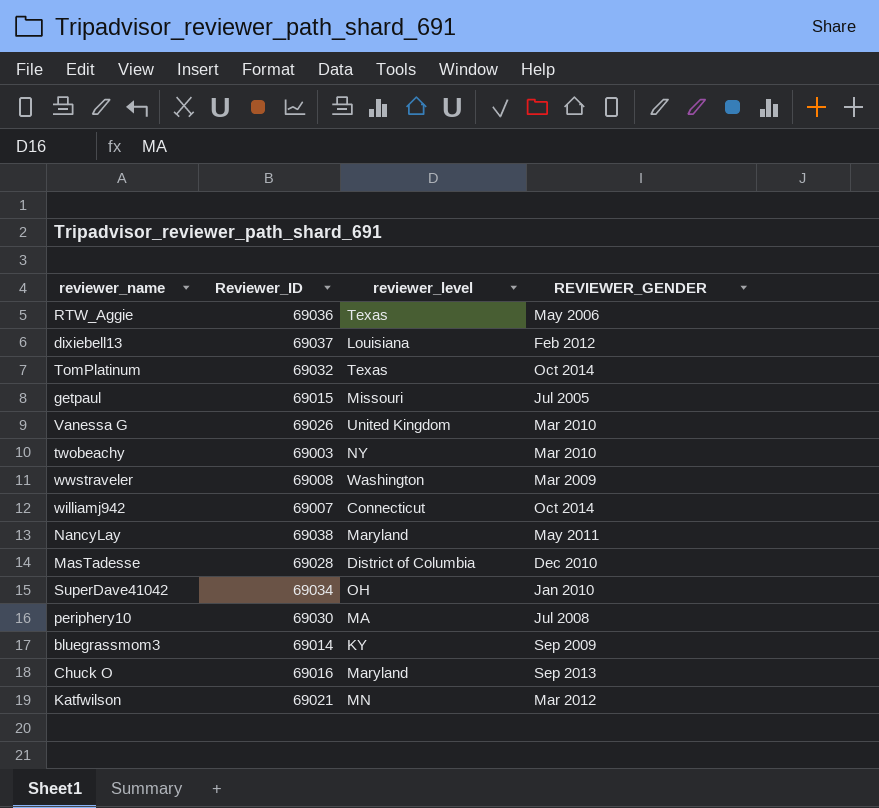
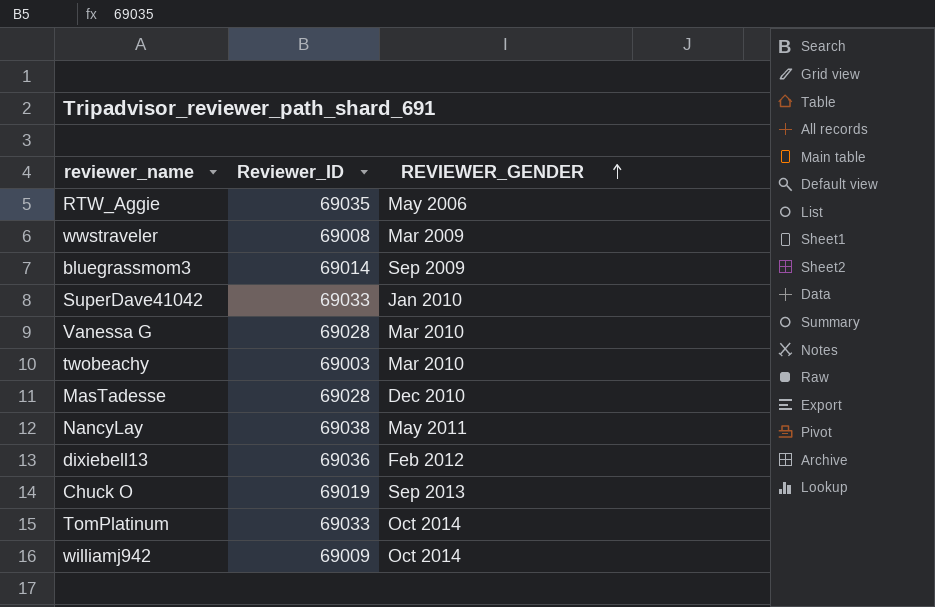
row order: none -> REVIEWER_GENDER ascending
column reviewer_level | position: 3 -> none
row getpaul: 69015 | Missouri | Jul 2005 -> none
row periphery10: 69030 | MA | Jul 2008 -> none
row Katfwilson: 69021 | MN | Mar 2012 -> none
RTW_Aggie | Reviewer_ID: 69036 -> 69035
SuperDave41042 | Reviewer_ID: 69034 -> 69033
Vanessa G | Reviewer_ID: 69026 -> 69028
dixiebell13 | Reviewer_ID: 69037 -> 69036
Chuck O | Reviewer_ID: 69016 -> 69019
TomPlatinum | Reviewer_ID: 69032 -> 69033
williamj942 | Reviewer_ID: 69007 -> 69009

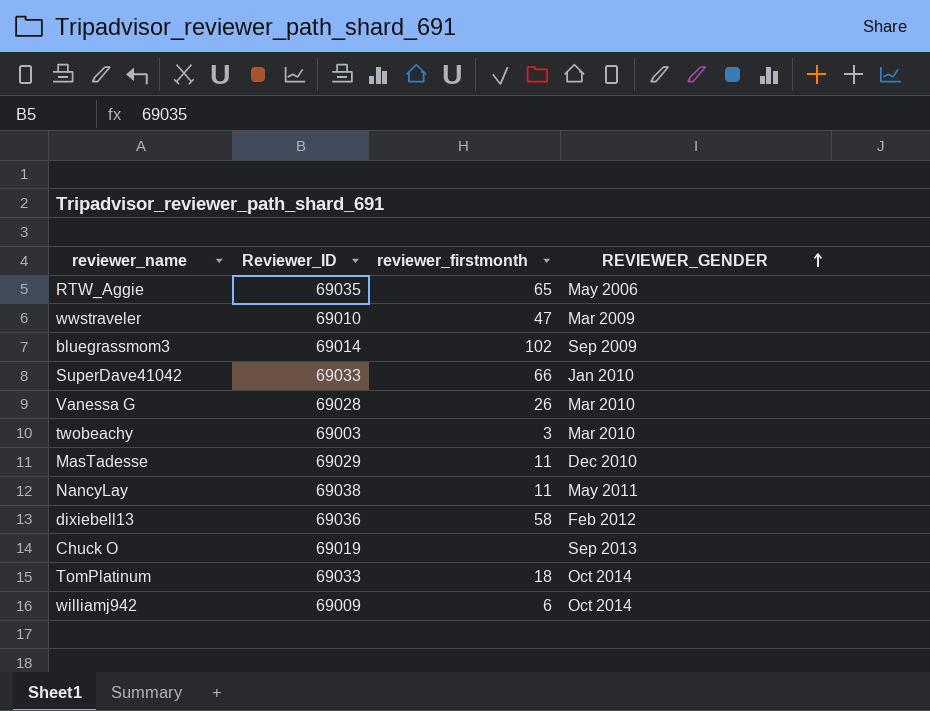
column reviewer_firstmonth | position: none -> 3
wwstraveler | Reviewer_ID: 69008 -> 69010
MasTadesse | Reviewer_ID: 69028 -> 69029

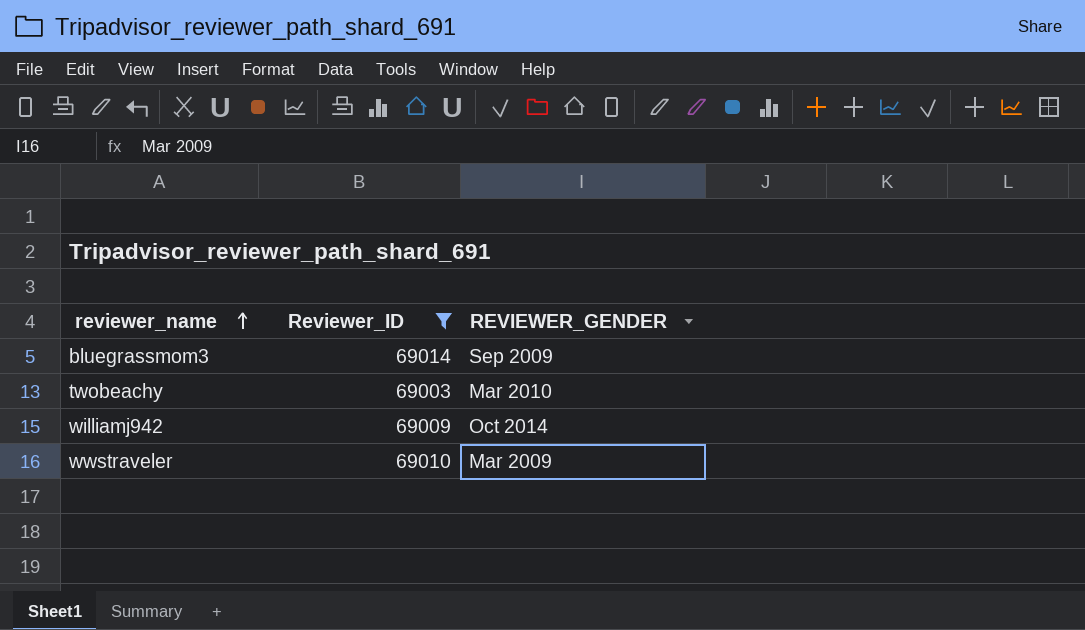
filter: none -> Reviewer_ID <= 69014
row order: REVIEWER_GENDER ascending -> reviewer_name ascending
column reviewer_firstmonth | position: 3 -> none

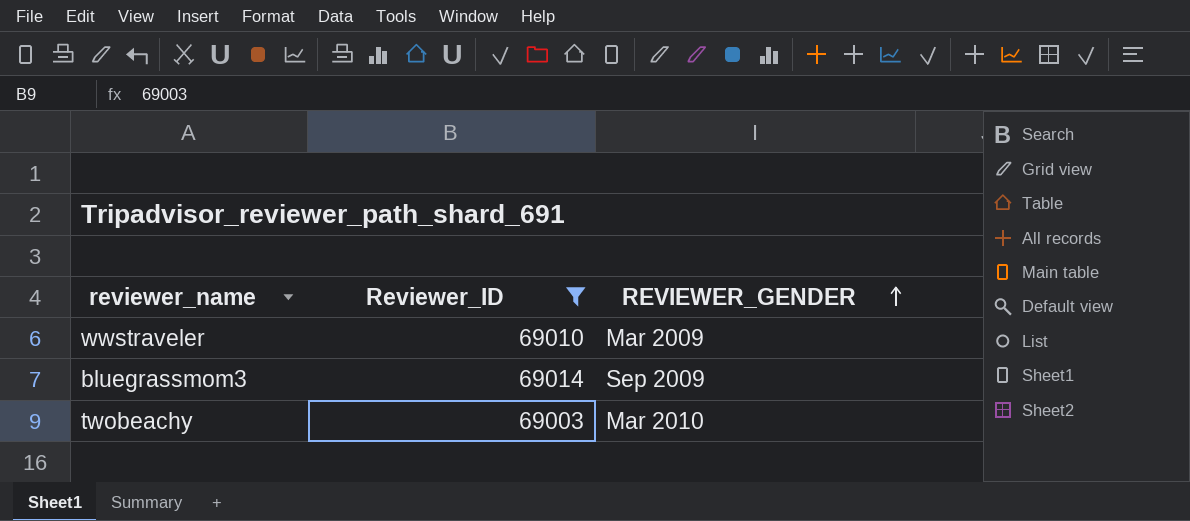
row order: reviewer_name ascending -> REVIEWER_GENDER ascending
row williamj942: 69009 | Oct 2014 -> none

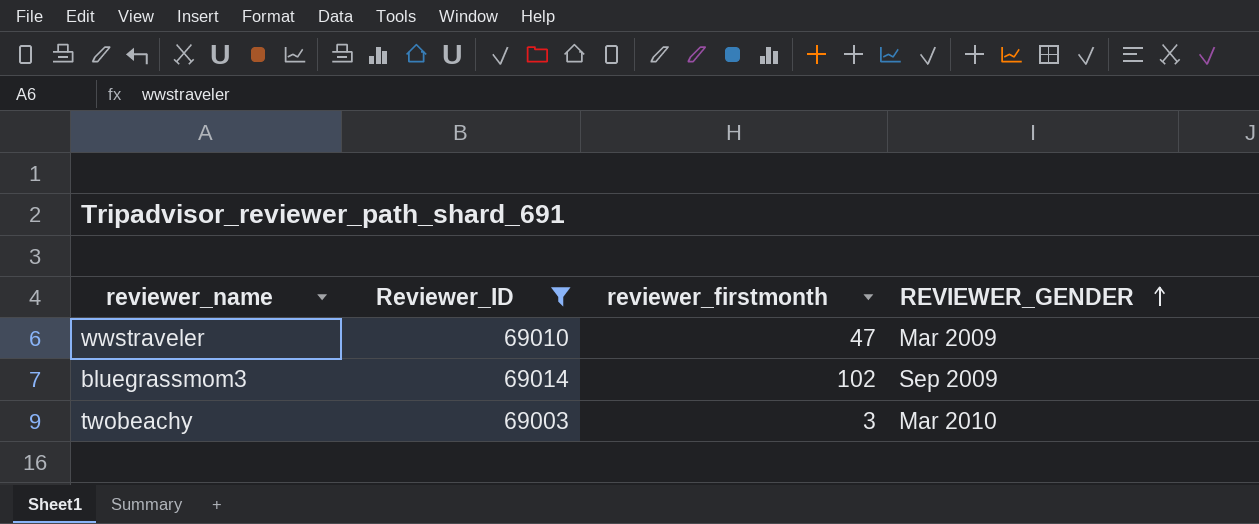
column reviewer_firstmonth | position: none -> 3

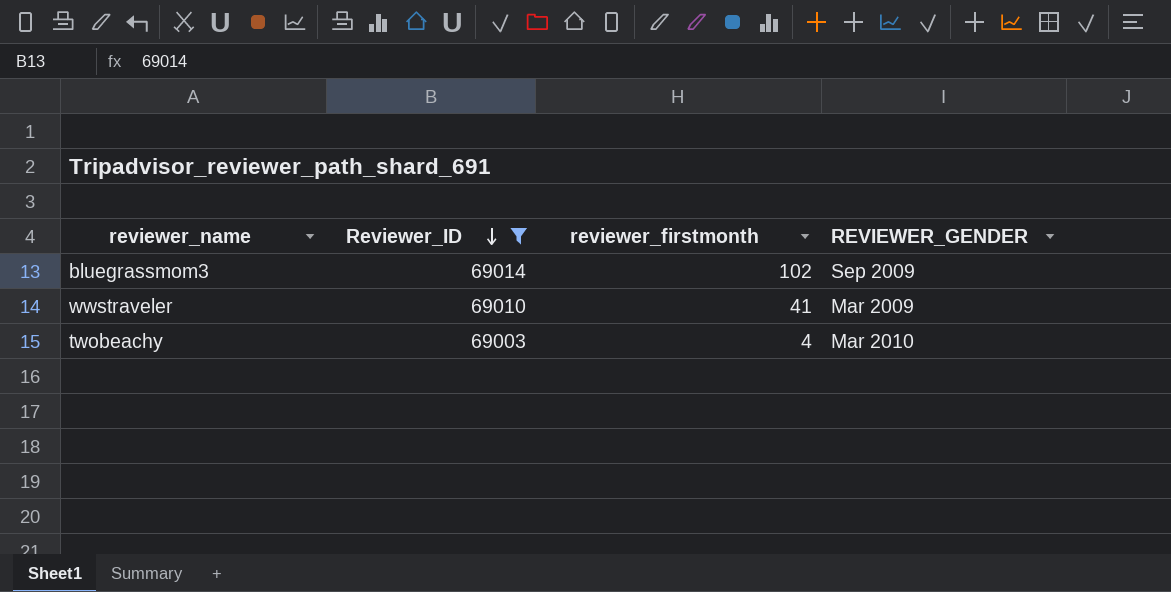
row order: REVIEWER_GENDER ascending -> Reviewer_ID descending
wwstraveler | reviewer_firstmonth: 47 -> 41
twobeachy | reviewer_firstmonth: 3 -> 4

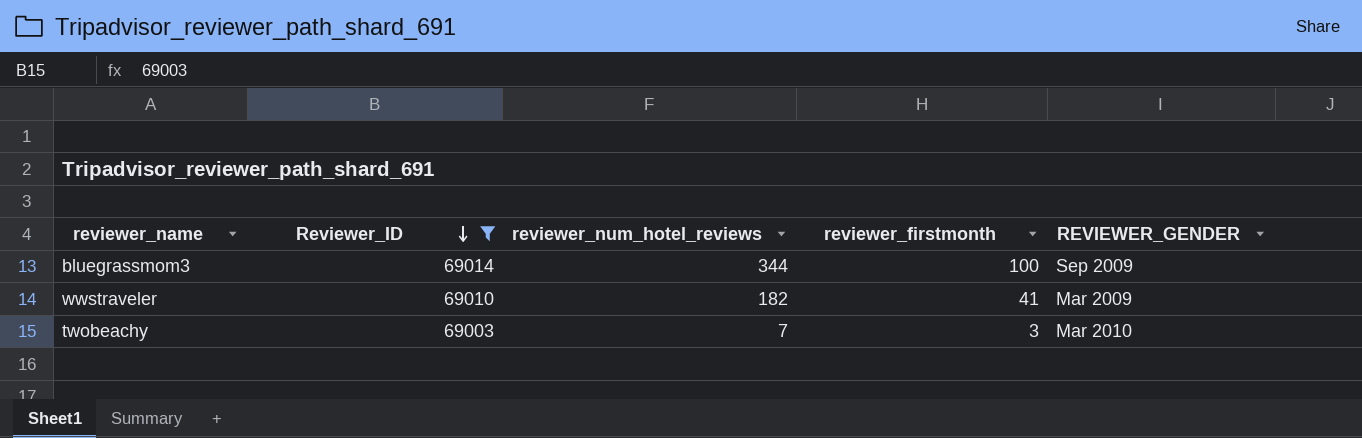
column reviewer_num_hotel_reviews | position: none -> 3
bluegrassmom3 | reviewer_firstmonth: 102 -> 100
twobeachy | reviewer_firstmonth: 4 -> 3

